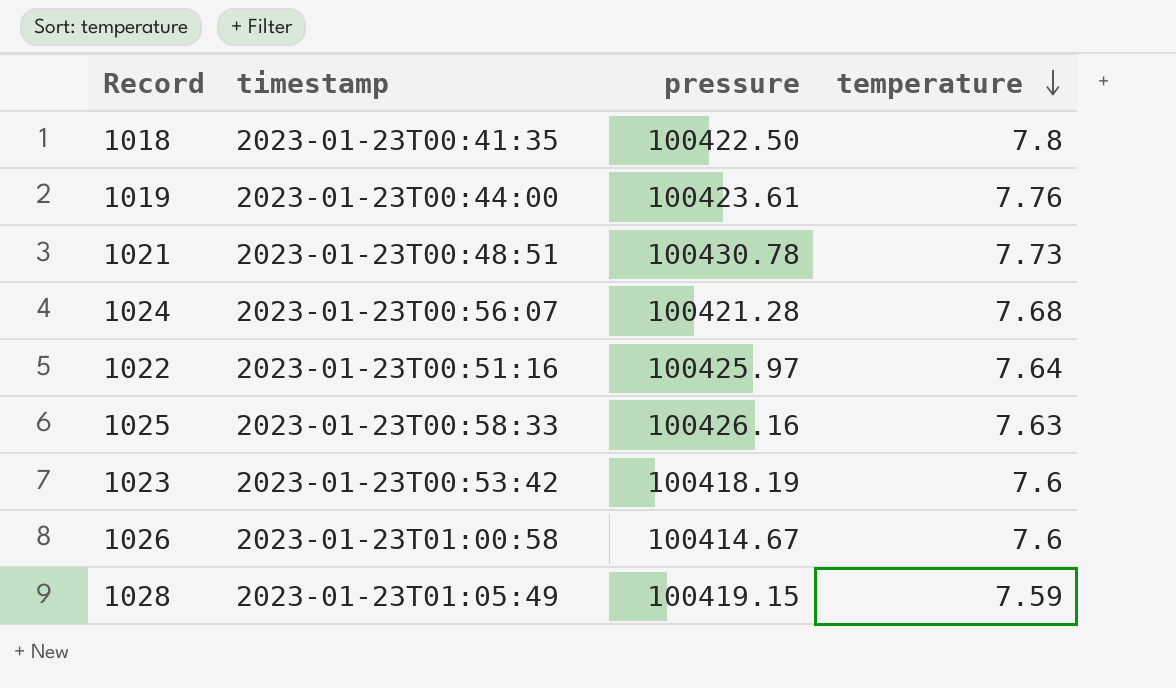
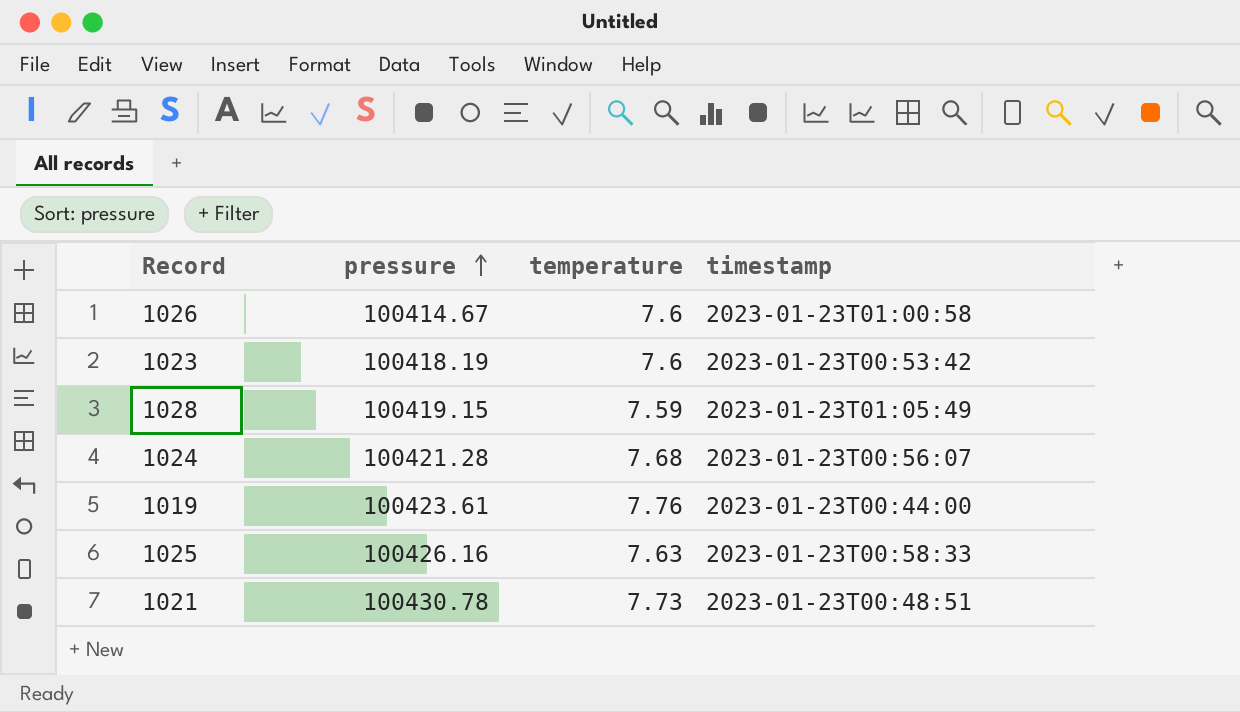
row order: temperature descending -> pressure ascending
column timestamp | position: 2 -> 4
row 1018: 2023-01-23T00:41:35 | 100422.50 | 7.8 -> none
row 1022: 2023-01-23T00:51:16 | 100425.97 | 7.64 -> none

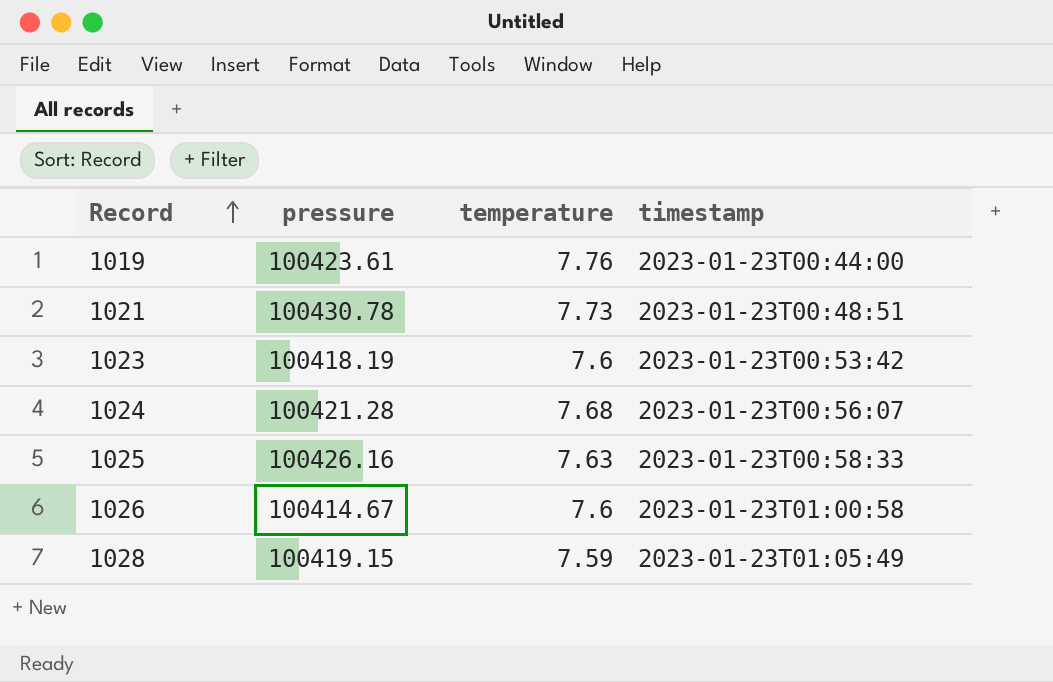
row order: pressure ascending -> Record ascending

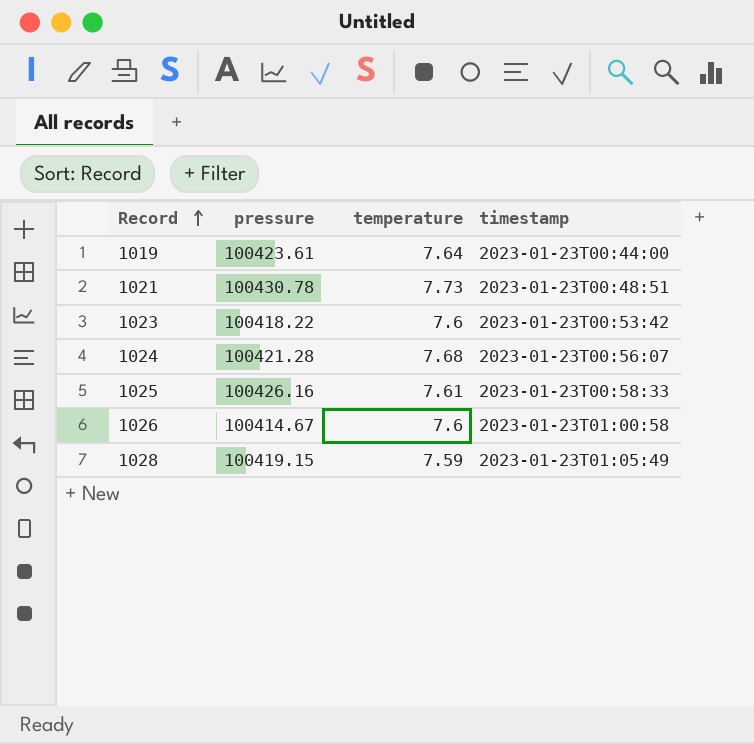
1019 | temperature: 7.76 -> 7.64
1023 | pressure: 100418.19 -> 100418.22
1025 | temperature: 7.63 -> 7.61

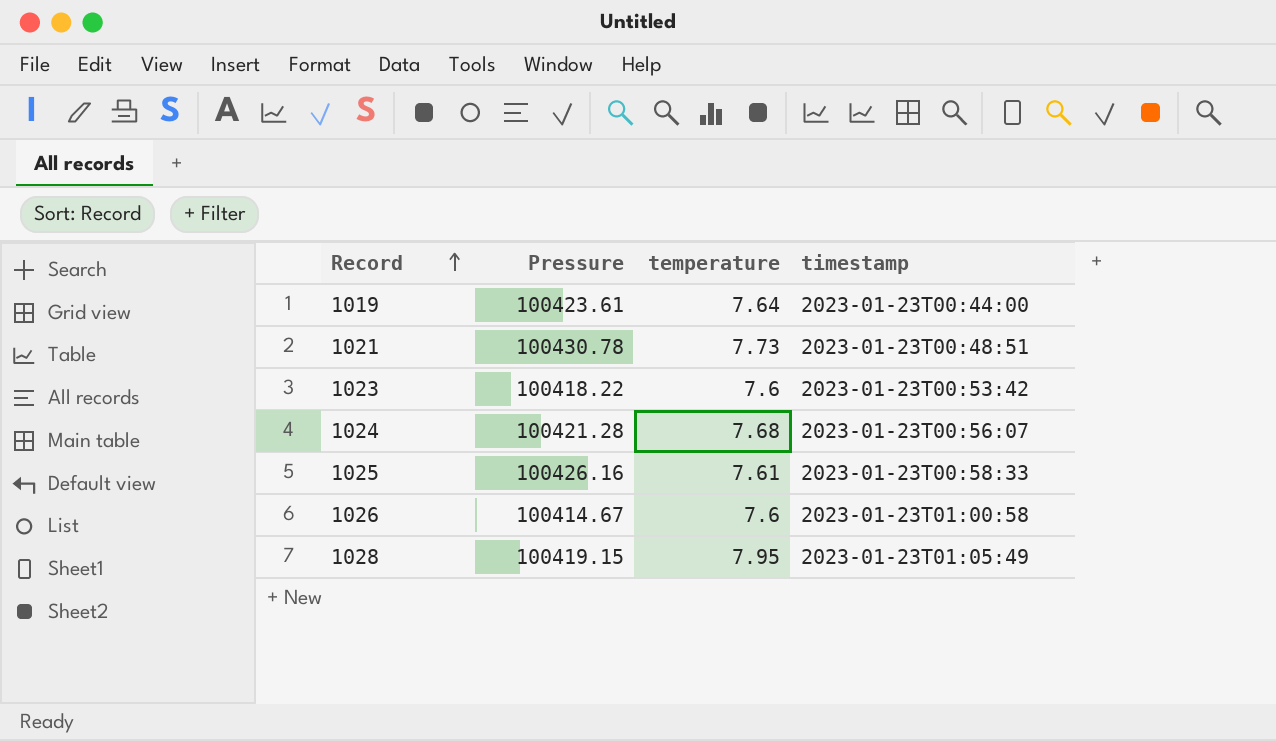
column name: pressure -> Pressure
1028 | temperature: 7.59 -> 7.95

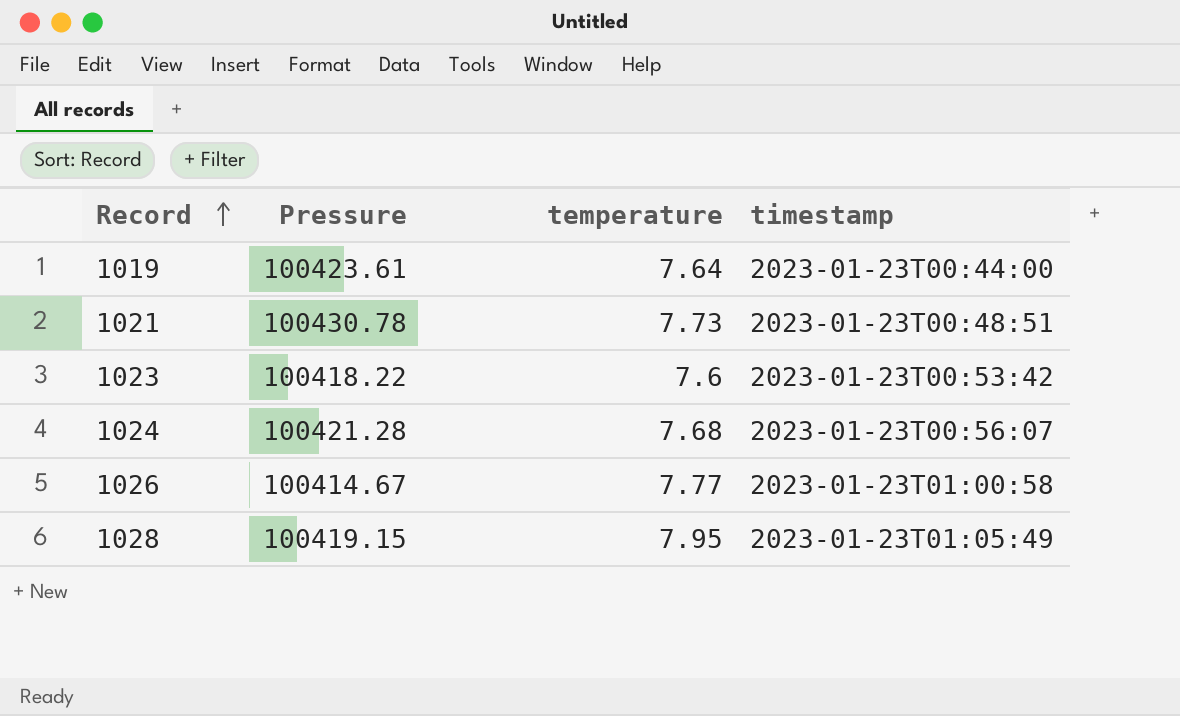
row 1025: 100426.16 | 7.61 | 2023-01-23T00:58:33 -> none
1026 | temperature: 7.6 -> 7.77

